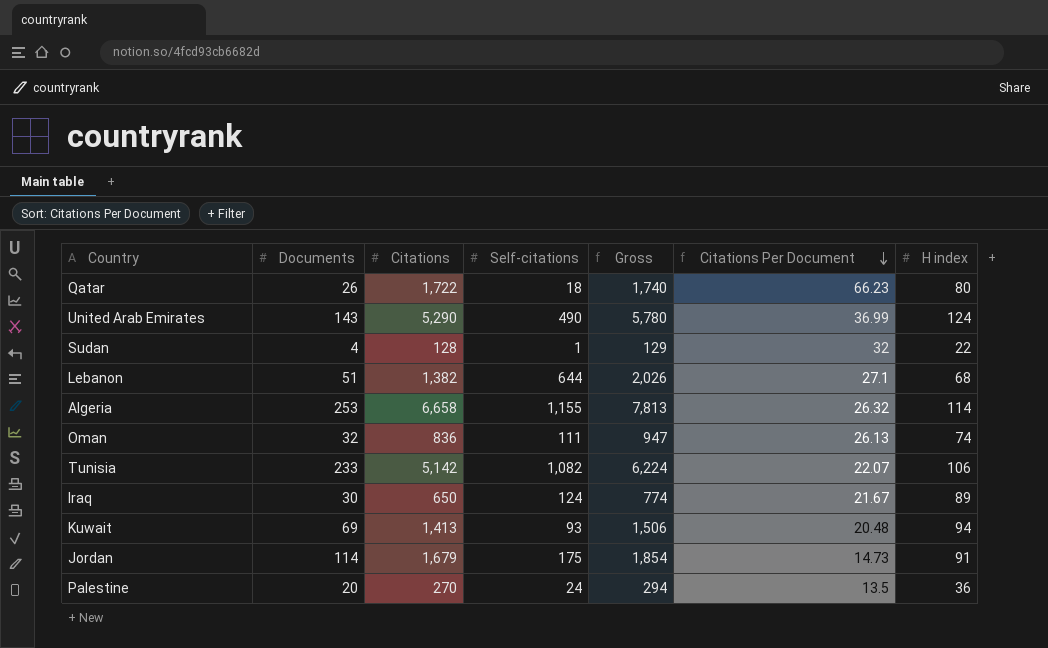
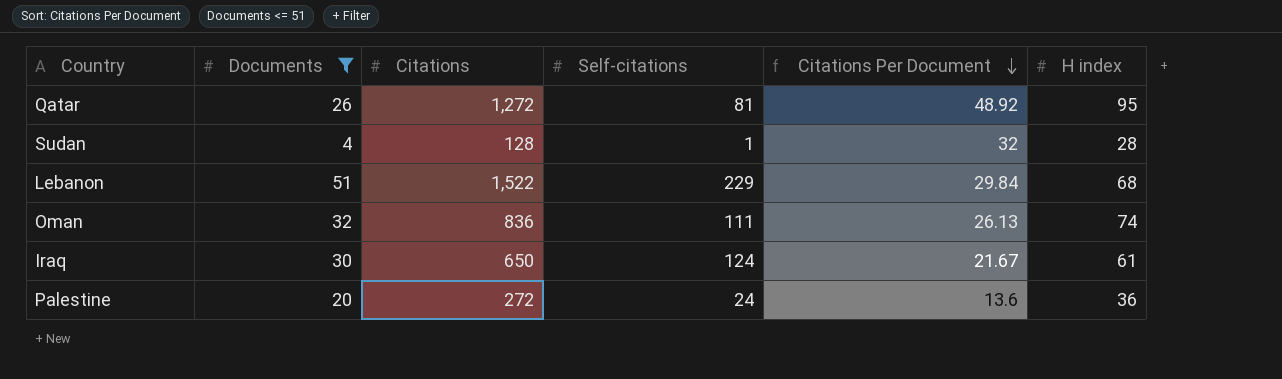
filter: none -> Documents <= 51
column Gross | formula: [Citations] + [Self-citations] -> none
Qatar | Citations: 1,722 -> 1,272
Qatar | Self-citations: 18 -> 81
Qatar | Citations Per Document: 66.23 -> 48.92
Qatar | H index: 80 -> 95
Sudan | H index: 22 -> 28
Lebanon | Citations: 1,382 -> 1,522
Lebanon | Self-citations: 644 -> 229
Lebanon | Citations Per Document: 27.1 -> 29.84
Iraq | H index: 89 -> 61
Palestine | Citations: 270 -> 272
Palestine | Citations Per Document: 13.5 -> 13.6

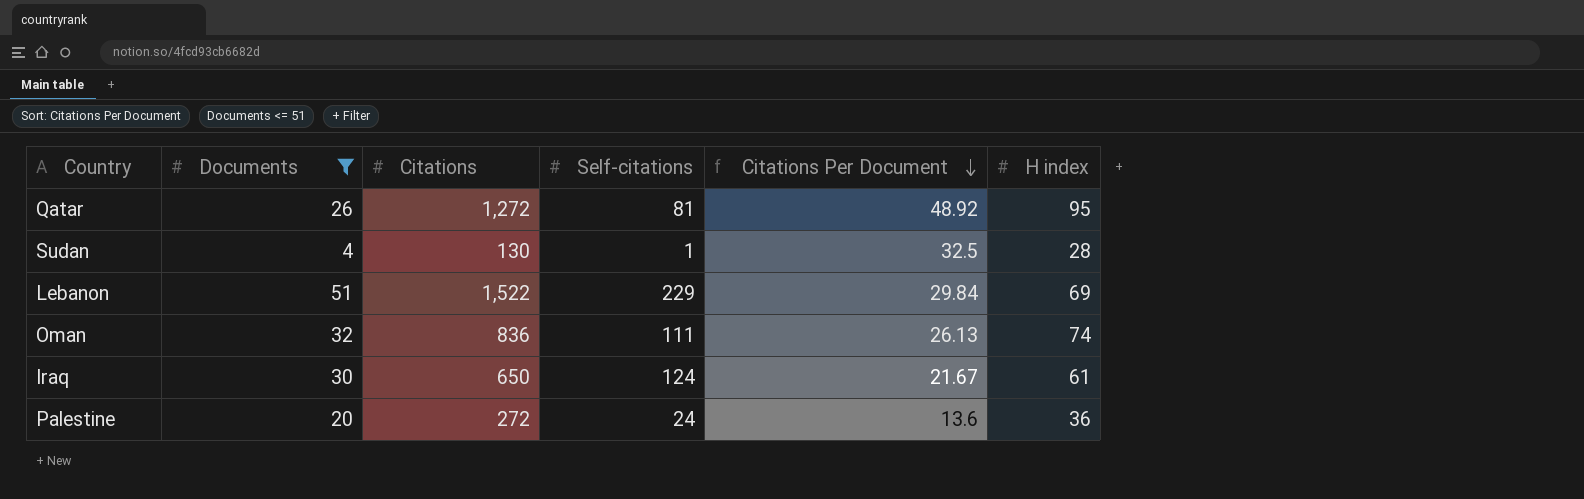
Sudan | Citations: 128 -> 130
Sudan | Citations Per Document: 32 -> 32.5
Lebanon | H index: 68 -> 69

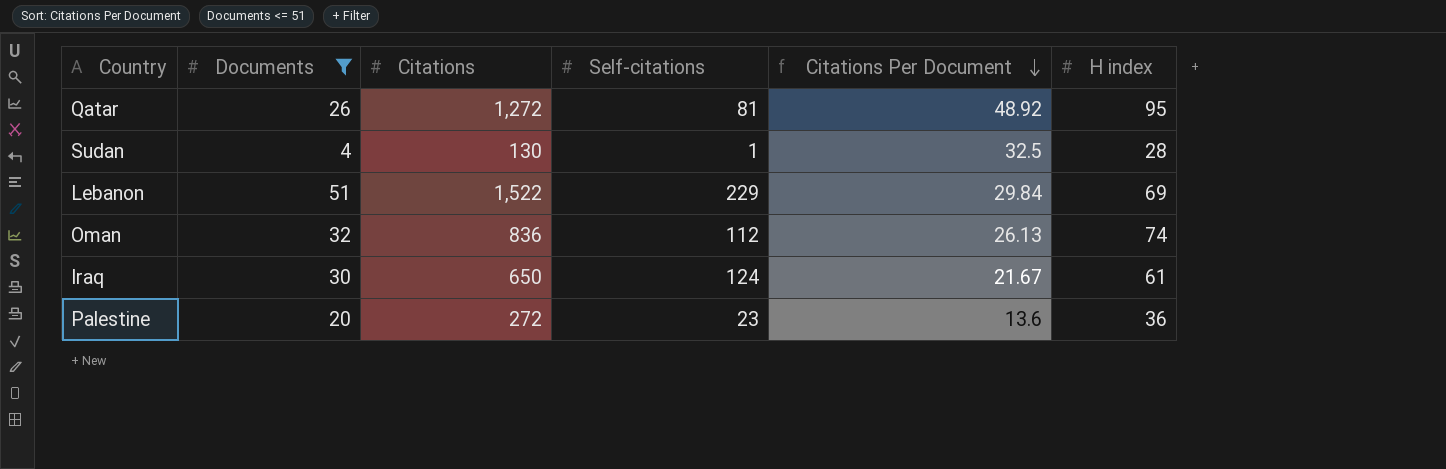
Oman | Self-citations: 111 -> 112
Palestine | Self-citations: 24 -> 23

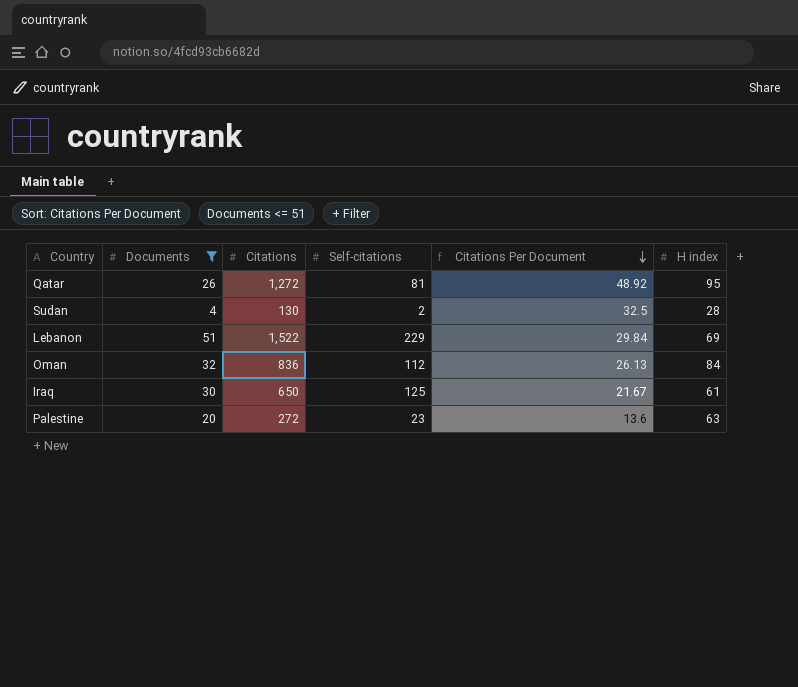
Sudan | Self-citations: 1 -> 2
Oman | H index: 74 -> 84
Iraq | Self-citations: 124 -> 125
Palestine | H index: 36 -> 63

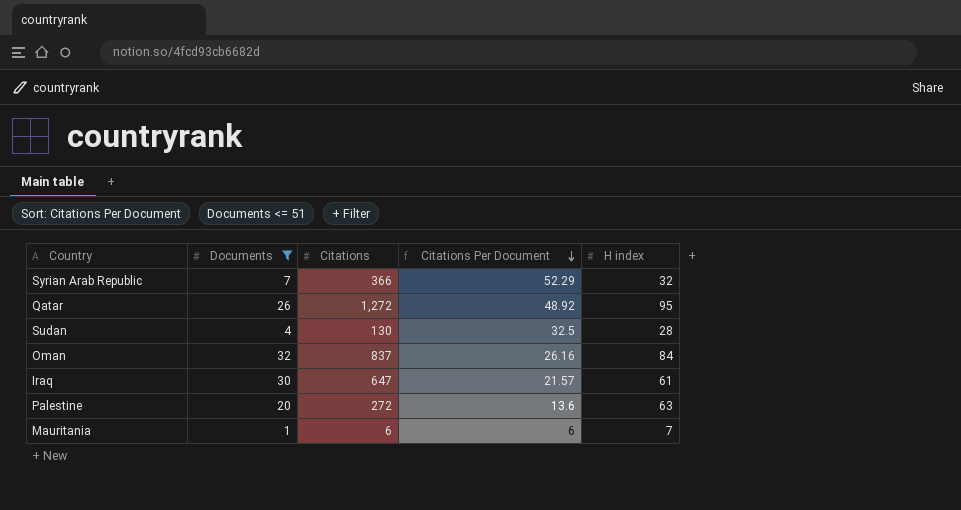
column Self-citations | position: 4 -> none
row Lebanon: 51 | 1,522 | 229 | 29.84 | 69 -> none
row Syrian Arab Republic: none -> 7 | 366 | 52.29 | 32
Oman | Citations: 836 -> 837
Oman | Citations Per Document: 26.13 -> 26.16
Iraq | Citations: 650 -> 647
Iraq | Citations Per Document: 21.67 -> 21.57
row Mauritania: none -> 1 | 6 | 6 | 7

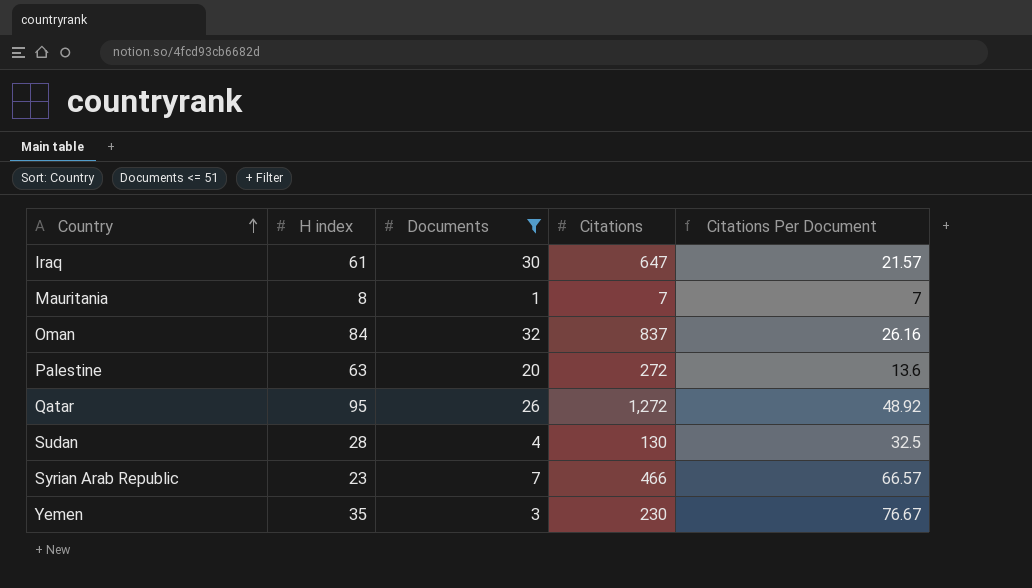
row order: Citations Per Document descending -> Country ascending
column H index | position: 5 -> 2
Mauritania | H index: 7 -> 8
Mauritania | Citations: 6 -> 7
Mauritania | Citations Per Document: 6 -> 7
Syrian Arab Republic | H index: 32 -> 23
Syrian Arab Republic | Citations: 366 -> 466
Syrian Arab Republic | Citations Per Document: 52.29 -> 66.57
row Yemen: none -> 35 | 3 | 230 | 76.67

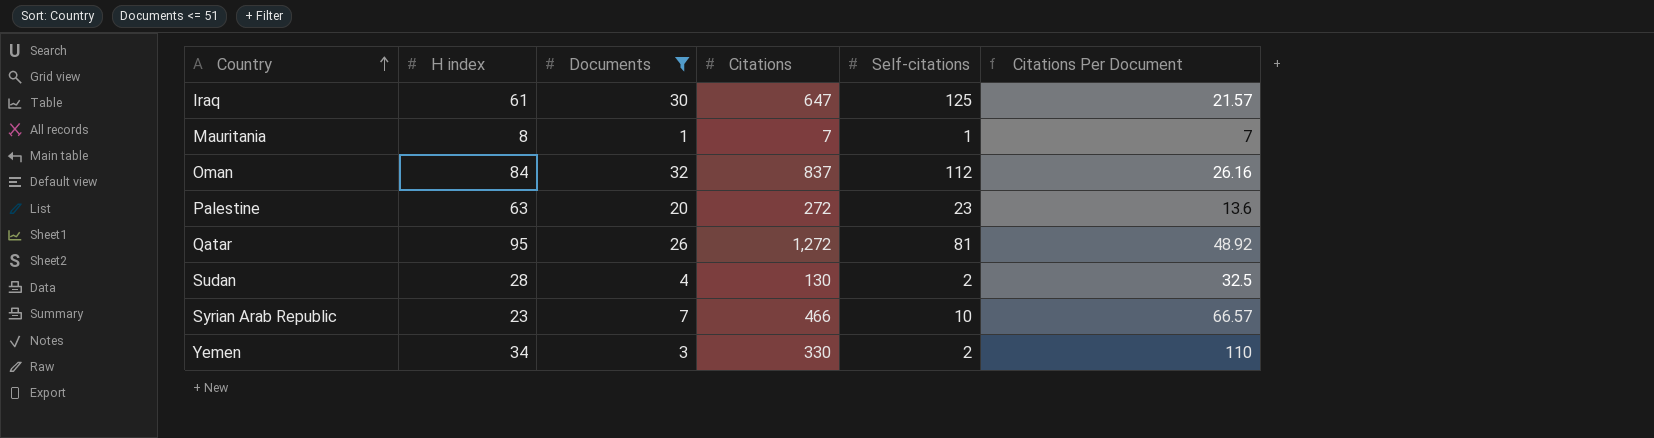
column Self-citations | position: none -> 5
Yemen | H index: 35 -> 34
Yemen | Citations: 230 -> 330
Yemen | Citations Per Document: 76.67 -> 110

